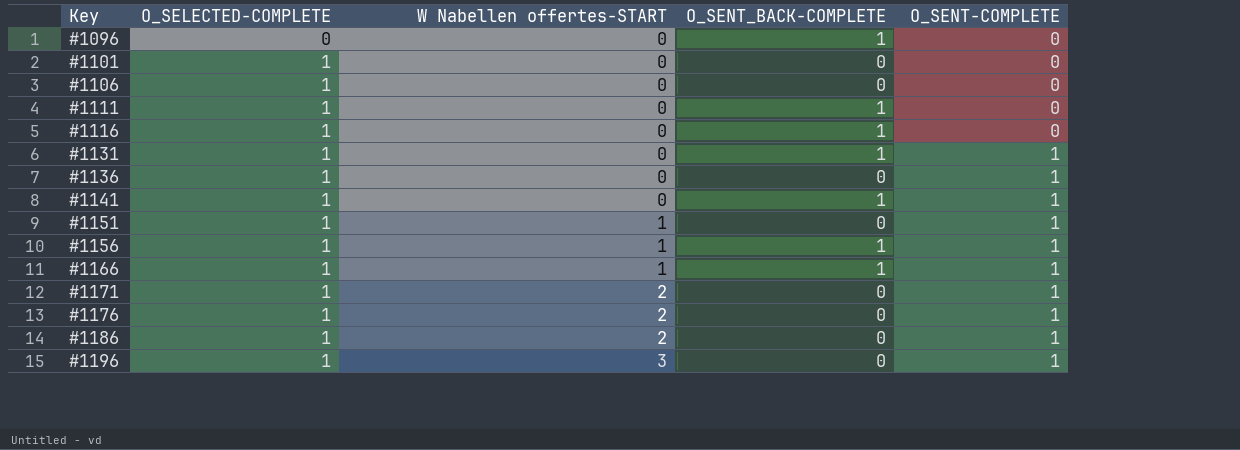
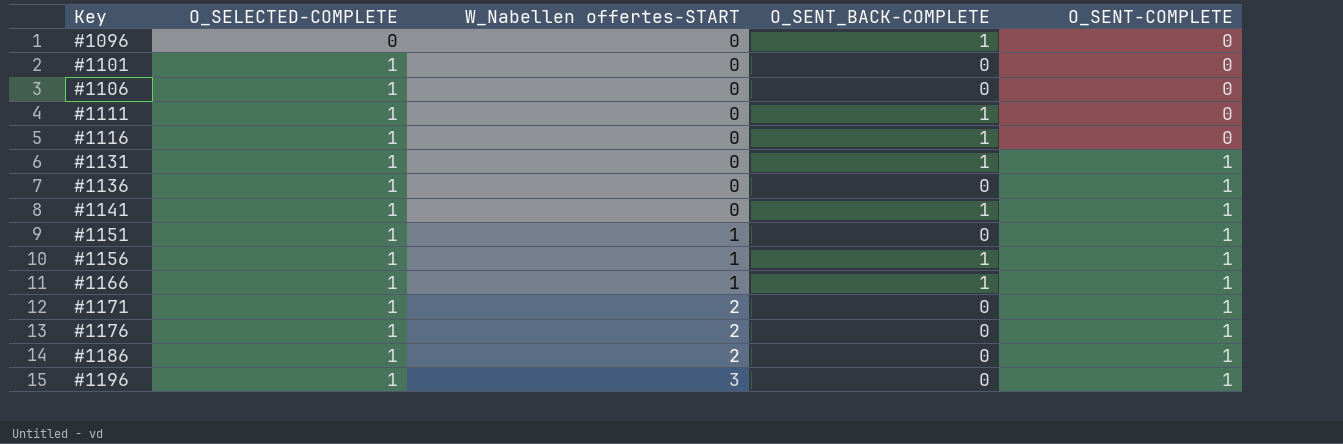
column name: W Nabellen offertes-START -> W_Nabellen offertes-START

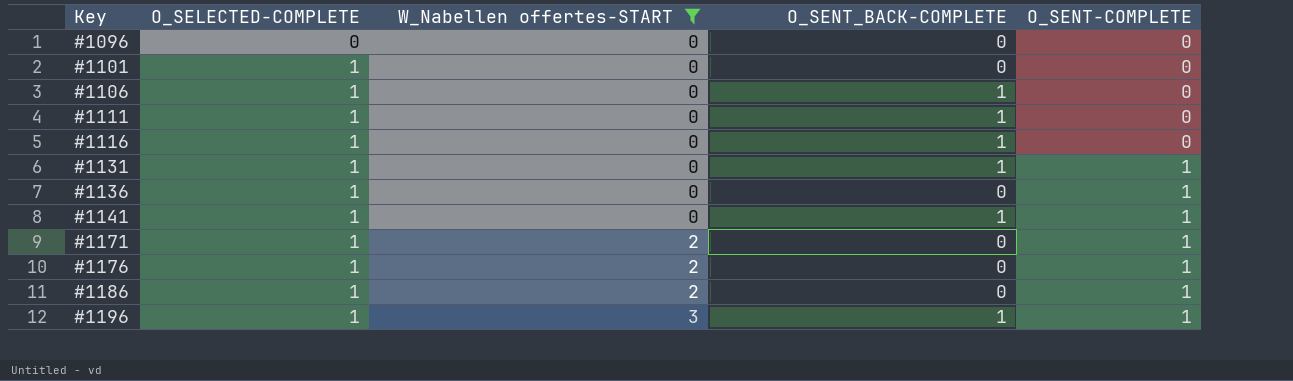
filter: none -> W_Nabellen offertes-START != 1
#1096 | O_SENT_BACK-COMPLETE: 1 -> 0
#1106 | O_SENT_BACK-COMPLETE: 0 -> 1
#1196 | O_SENT_BACK-COMPLETE: 0 -> 1

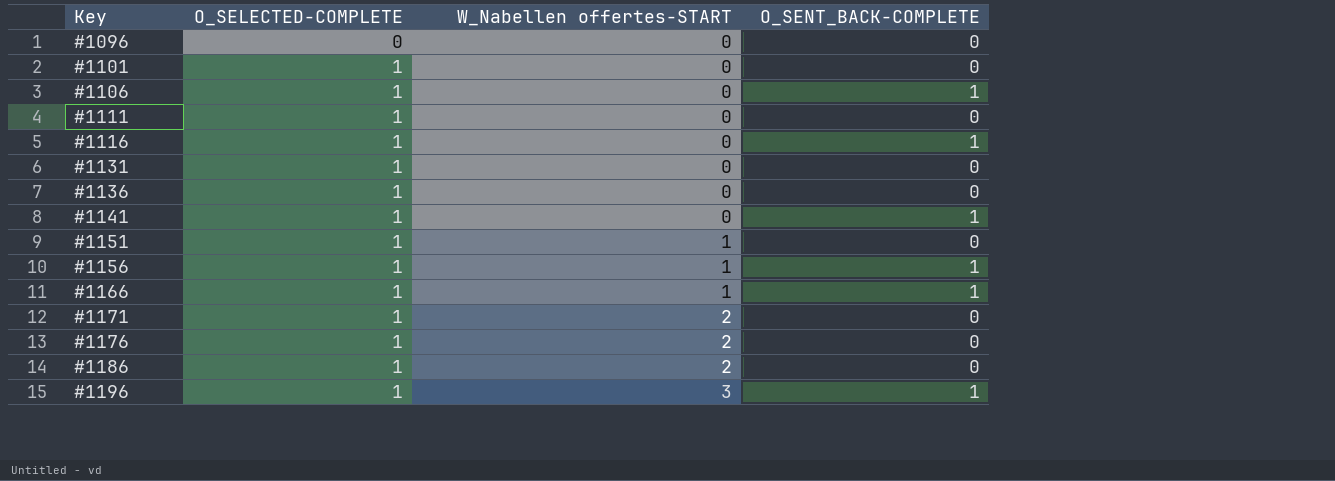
filter: W_Nabellen offertes-START != 1 -> none
column O_SENT-COMPLETE | position: 5 -> none
#1111 | O_SENT_BACK-COMPLETE: 1 -> 0
#1131 | O_SENT_BACK-COMPLETE: 1 -> 0

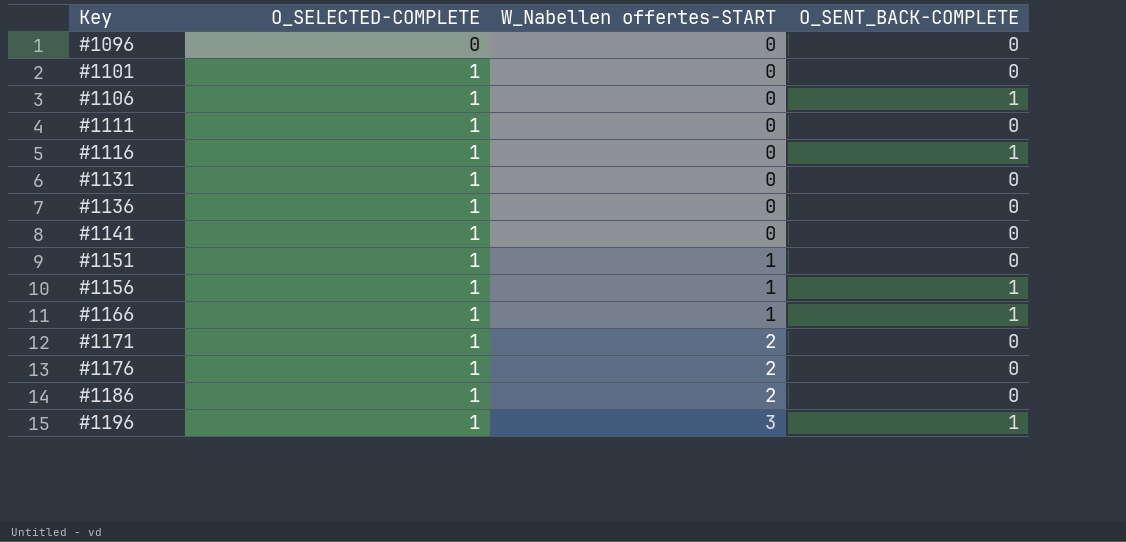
#1141 | O_SENT_BACK-COMPLETE: 1 -> 0

